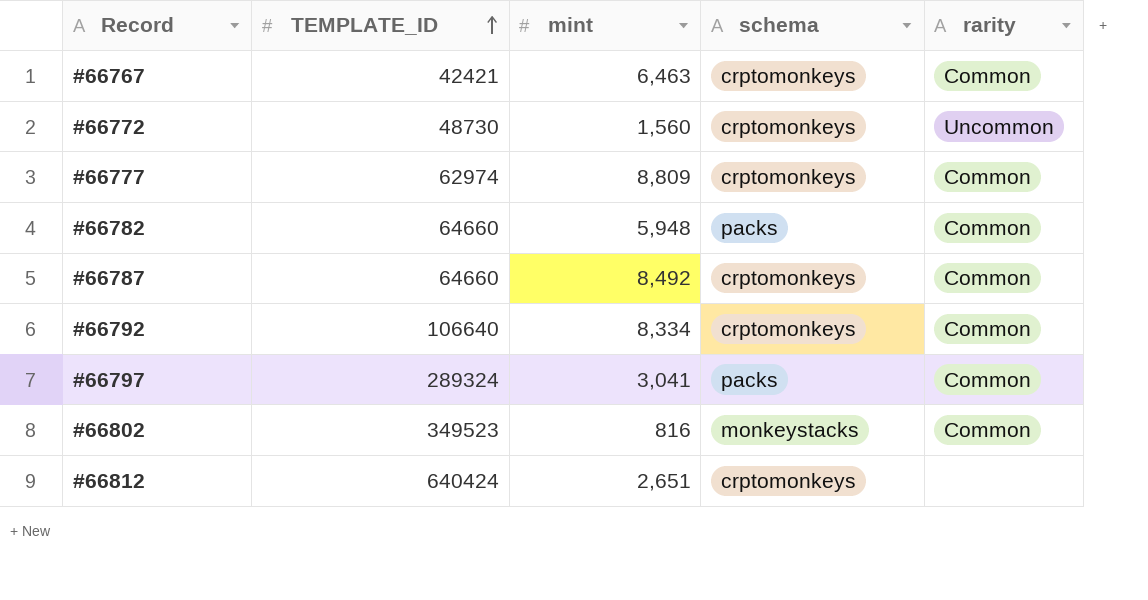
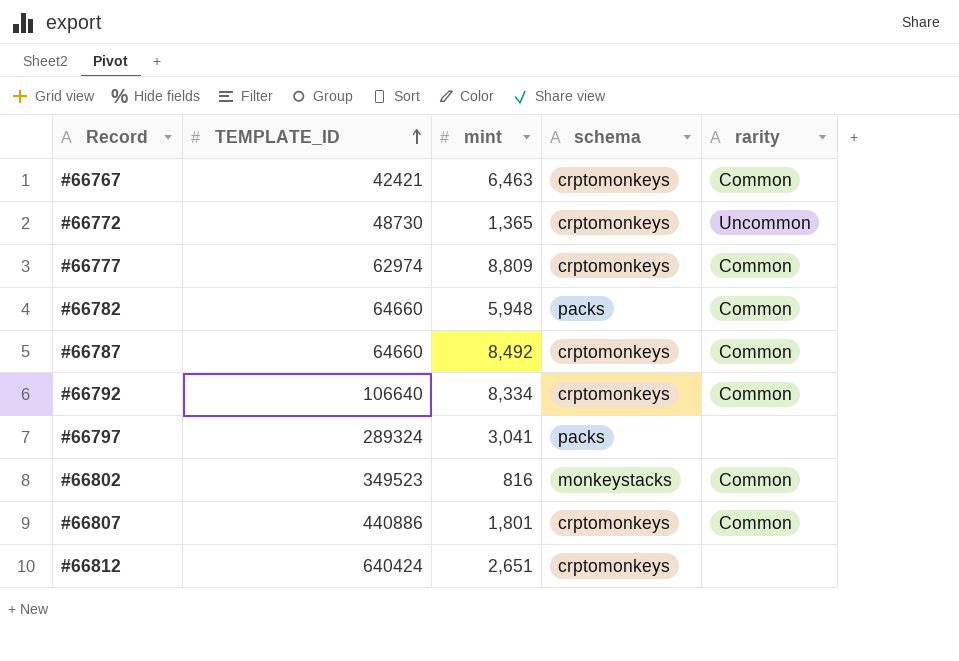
#66772 | mint: 1,560 -> 1,365
#66797 | rarity: Common -> none
row #66807: none -> 440886 | 1,801 | crptomonkeys | Common

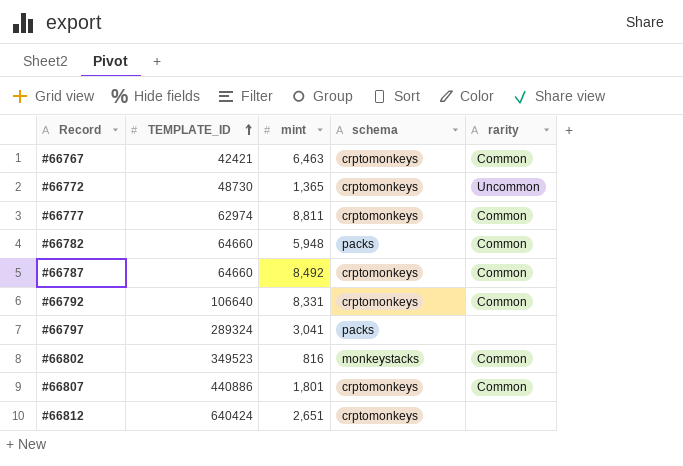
#66777 | mint: 8,809 -> 8,811
#66792 | mint: 8,334 -> 8,331

